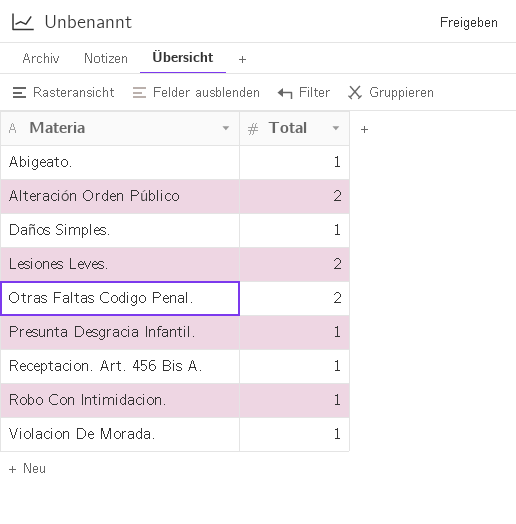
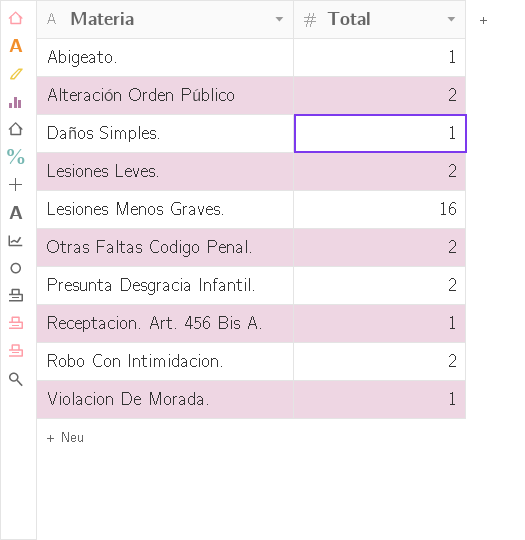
row Lesiones Menos Graves.: none -> 16
Presunta Desgracia Infantil. | Total: 1 -> 2
Robo Con Intimidacion. | Total: 1 -> 2

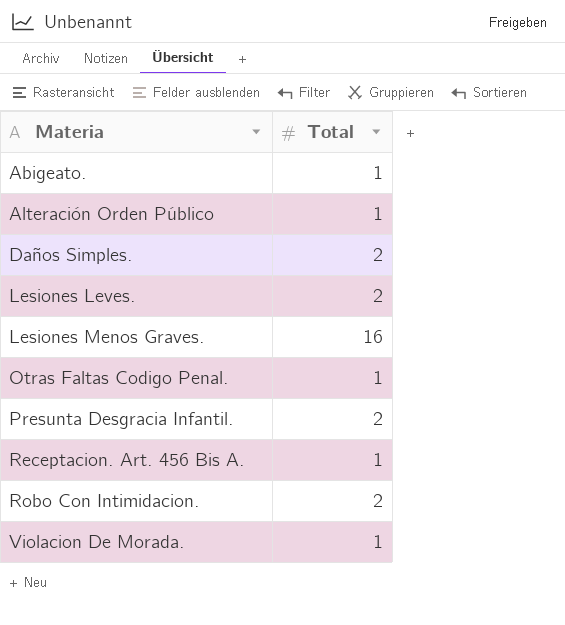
Alteración Orden Público | Total: 2 -> 1
Daños Simples. | Total: 1 -> 2
Otras Faltas Codigo Penal. | Total: 2 -> 1

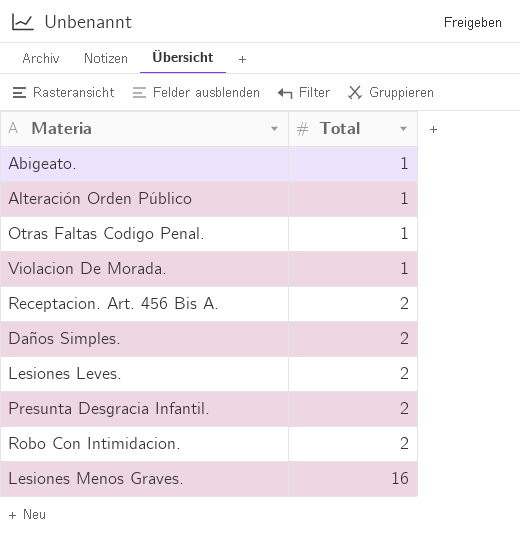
row order: Materia ascending -> Total ascending
Receptacion. Art. 456 Bis A. | Total: 1 -> 2

